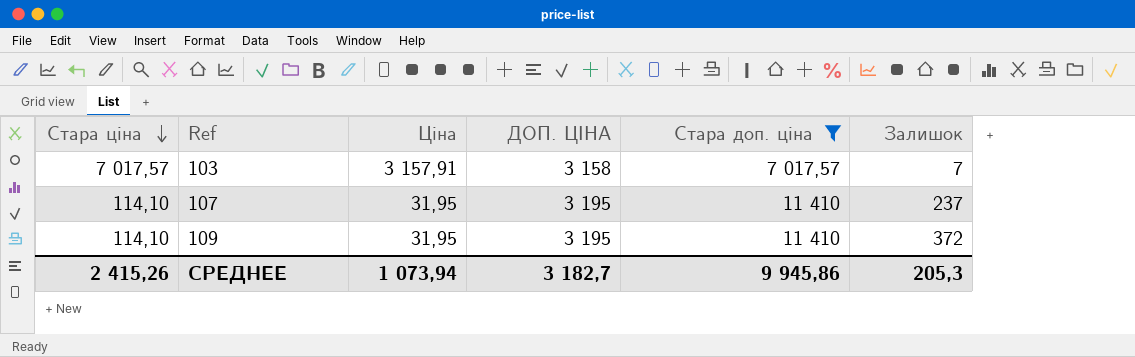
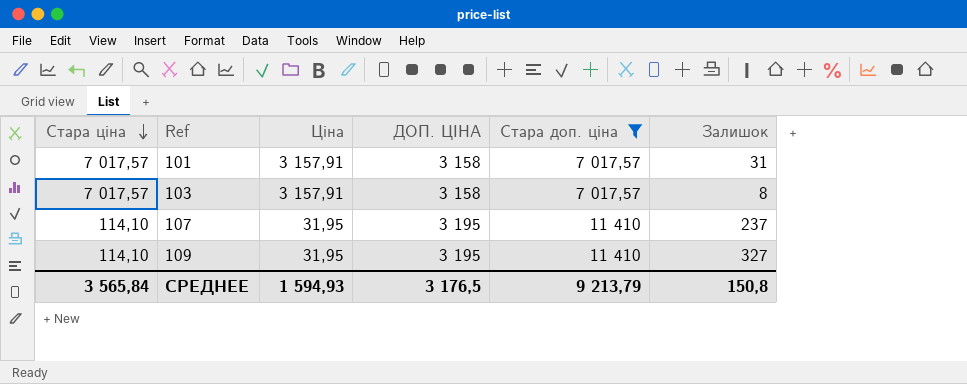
row 101: none -> 7 017,57 | 3 157,91 | 3 158 | 7 017,57 | 31
103 | Залишок: 7 -> 8
109 | Залишок: 372 -> 327
СРЕДНЕЕ | Стара ціна: 2 415,26 -> 3 565,84
СРЕДНЕЕ | Ціна: 1 073,94 -> 1 594,93
СРЕДНЕЕ | ДОП. ЦІНА: 3 182,7 -> 3 176,5
СРЕДНЕЕ | Стара доп. ціна: 9 945,86 -> 9 213,79
СРЕДНЕЕ | Залишок: 205,3 -> 150,8

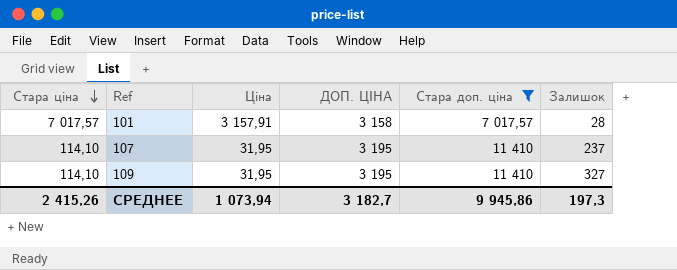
row 103: 7 017,57 | 3 157,91 | 3 158 | 7 017,57 | 8 -> none
101 | Залишок: 31 -> 28
СРЕДНЕЕ | Стара ціна: 3 565,84 -> 2 415,26
СРЕДНЕЕ | Ціна: 1 594,93 -> 1 073,94
СРЕДНЕЕ | ДОП. ЦІНА: 3 176,5 -> 3 182,7
СРЕДНЕЕ | Стара доп. ціна: 9 213,79 -> 9 945,86
СРЕДНЕЕ | Залишок: 150,8 -> 197,3

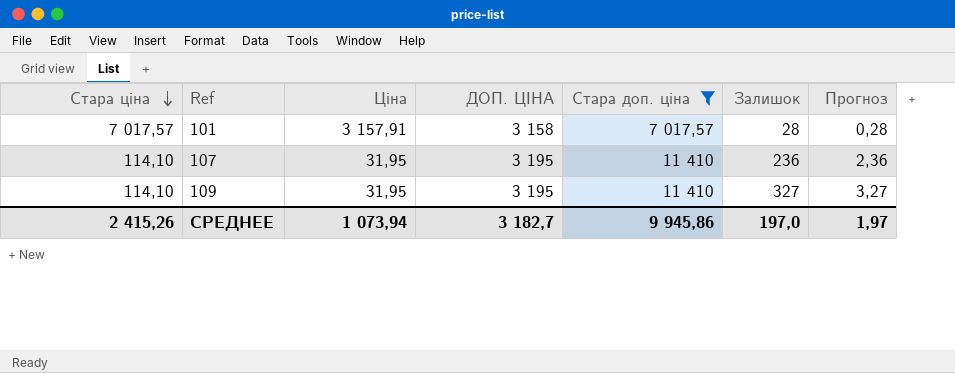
column Прогноз | formula: none -> [Залишок] * 0,01
107 | Залишок: 237 -> 236
СРЕДНЕЕ | Залишок: 197,3 -> 197,0

